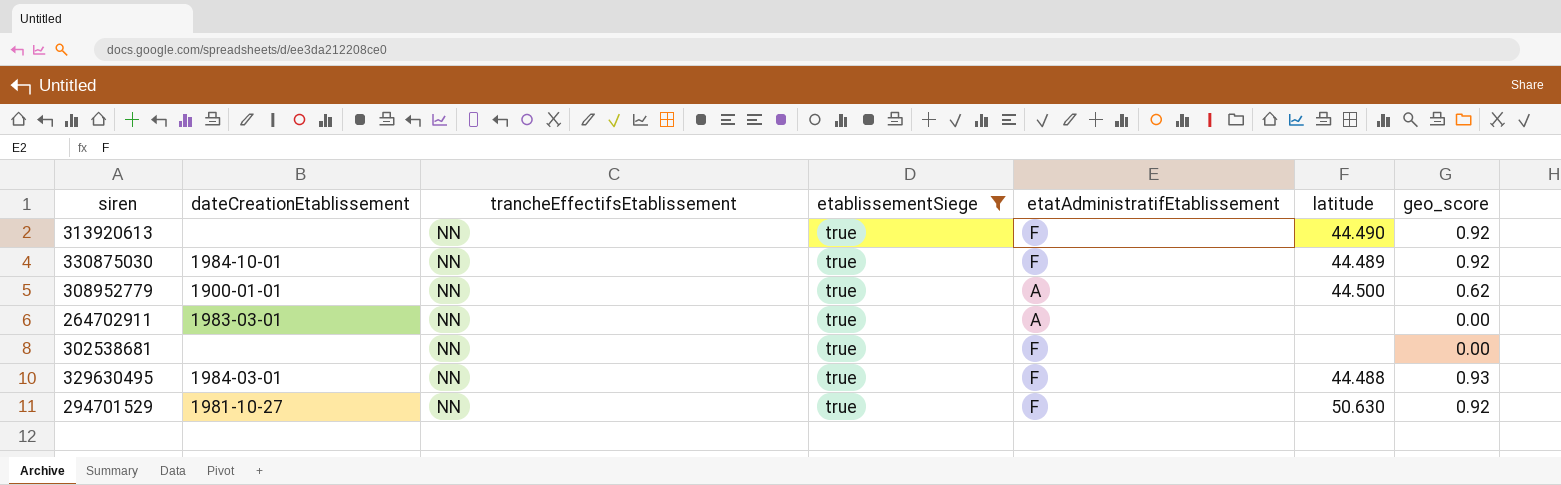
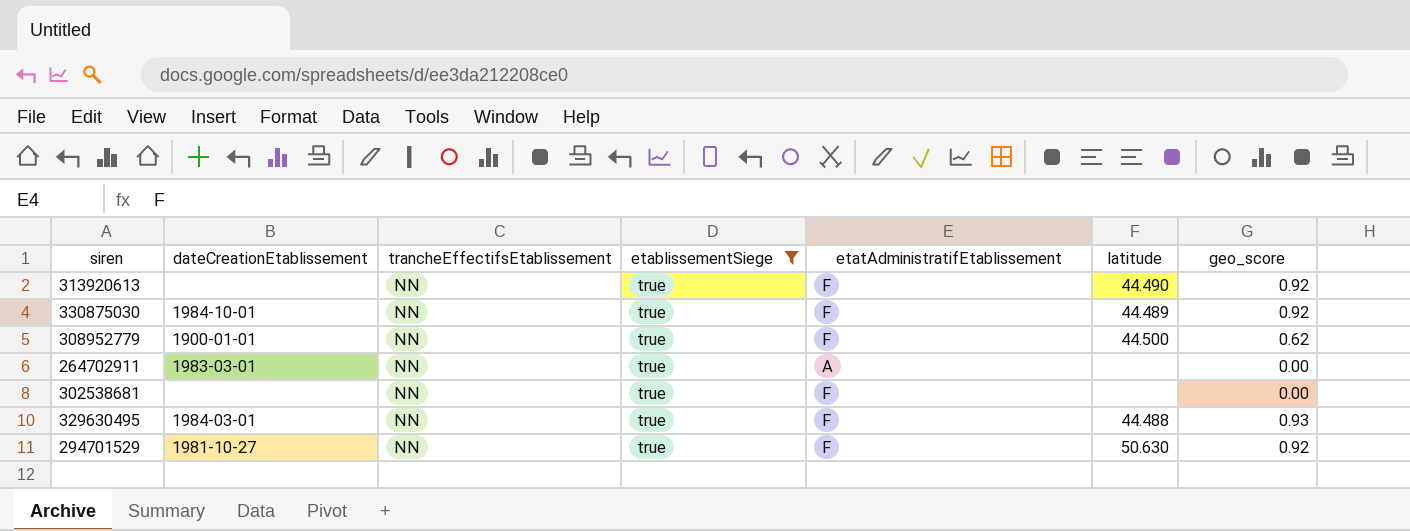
308952779 | etatAdministratifEtablissement: A -> F

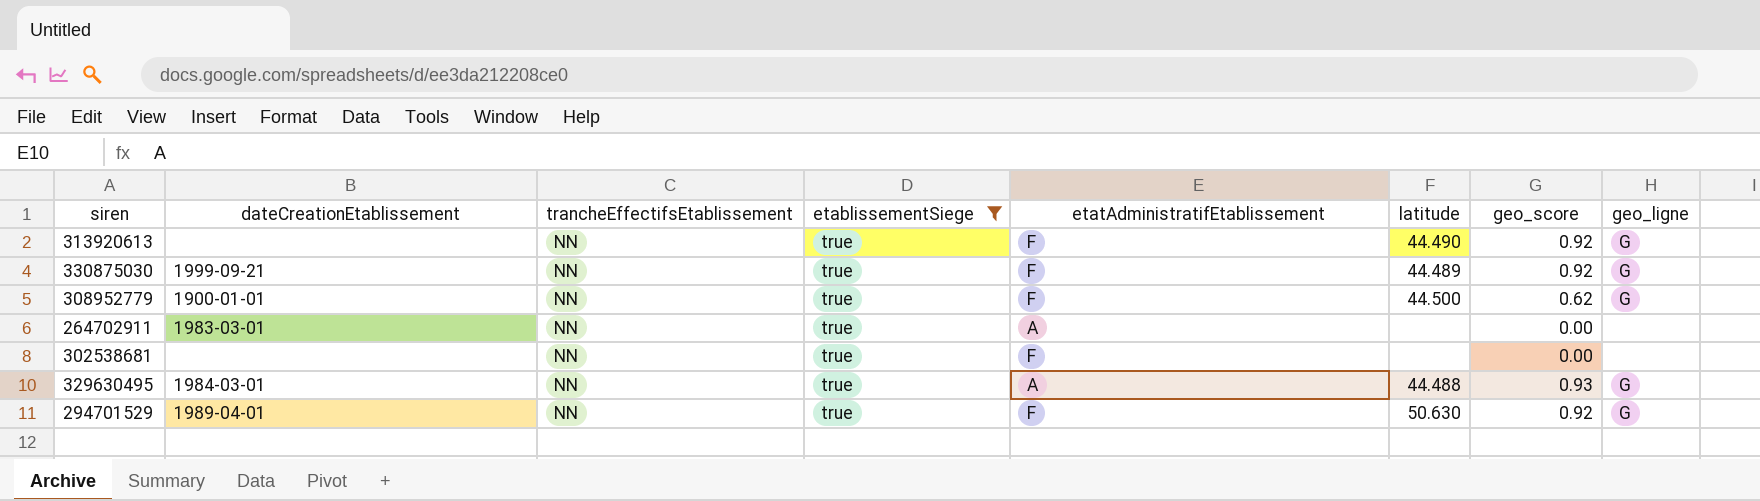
column geo_ligne | position: none -> 8
330875030 | dateCreationEtablissement: 1984-10-01 -> 1999-09-21
329630495 | etatAdministratifEtablissement: F -> A
294701529 | dateCreationEtablissement: 1981-10-27 -> 1989-04-01

